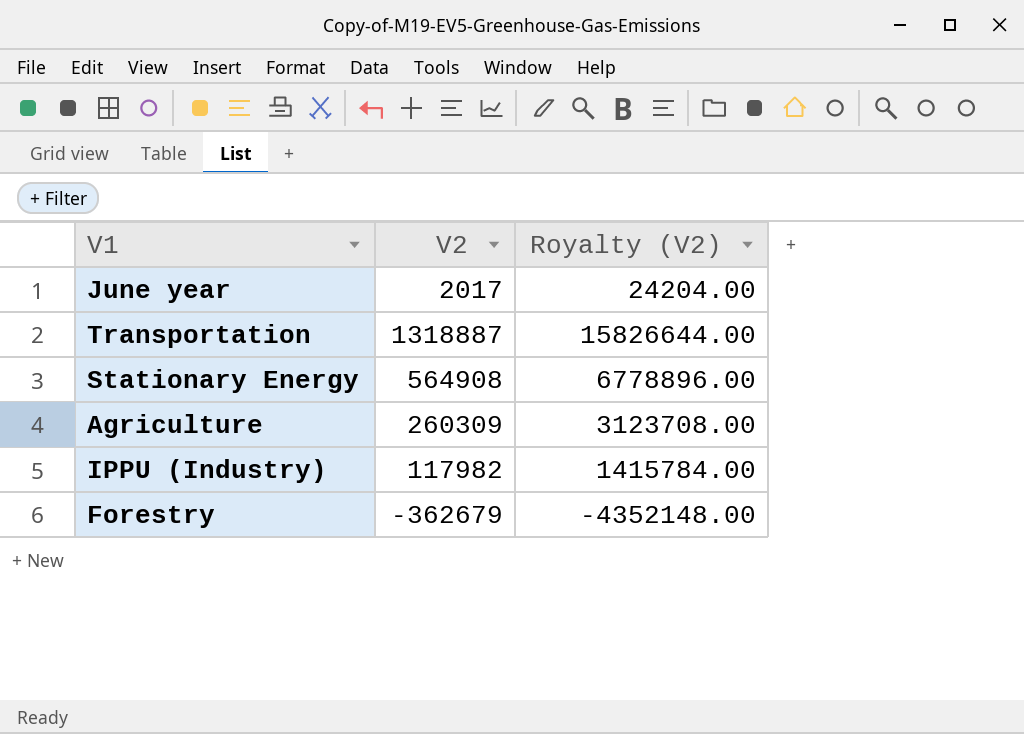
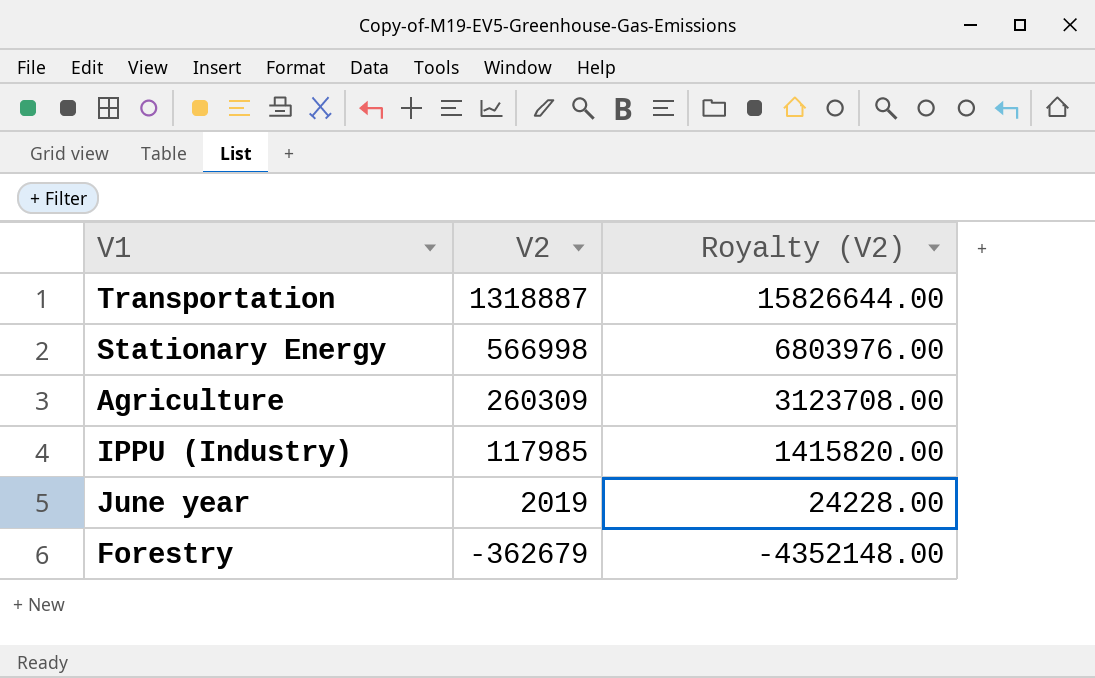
row order: none -> V2 descending
Stationary Energy | V2: 564908 -> 566998
Stationary Energy | Royalty (V2): 6778896.00 -> 6803976.00
IPPU (Industry) | V2: 117982 -> 117985
IPPU (Industry) | Royalty (V2): 1415784.00 -> 1415820.00
June year | V2: 2017 -> 2019
June year | Royalty (V2): 24204.00 -> 24228.00

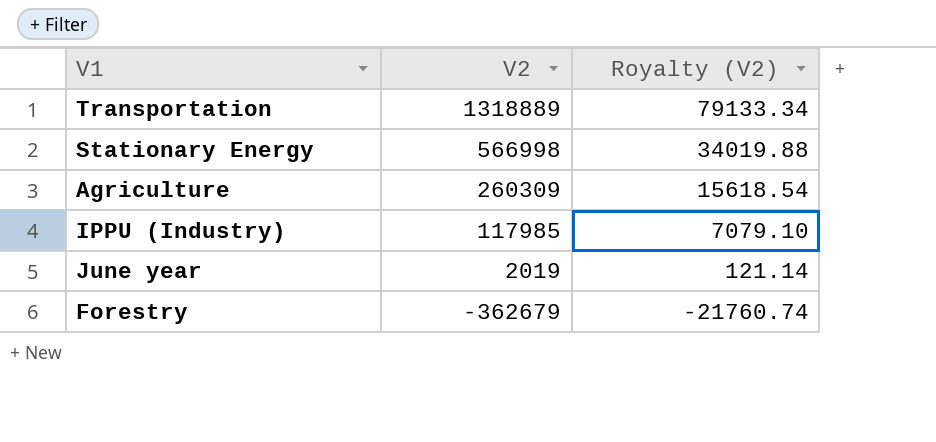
column Royalty (V2) | formula: [V2] * 12 -> [V2] * 0.06
Transportation | V2: 1318887 -> 1318889

